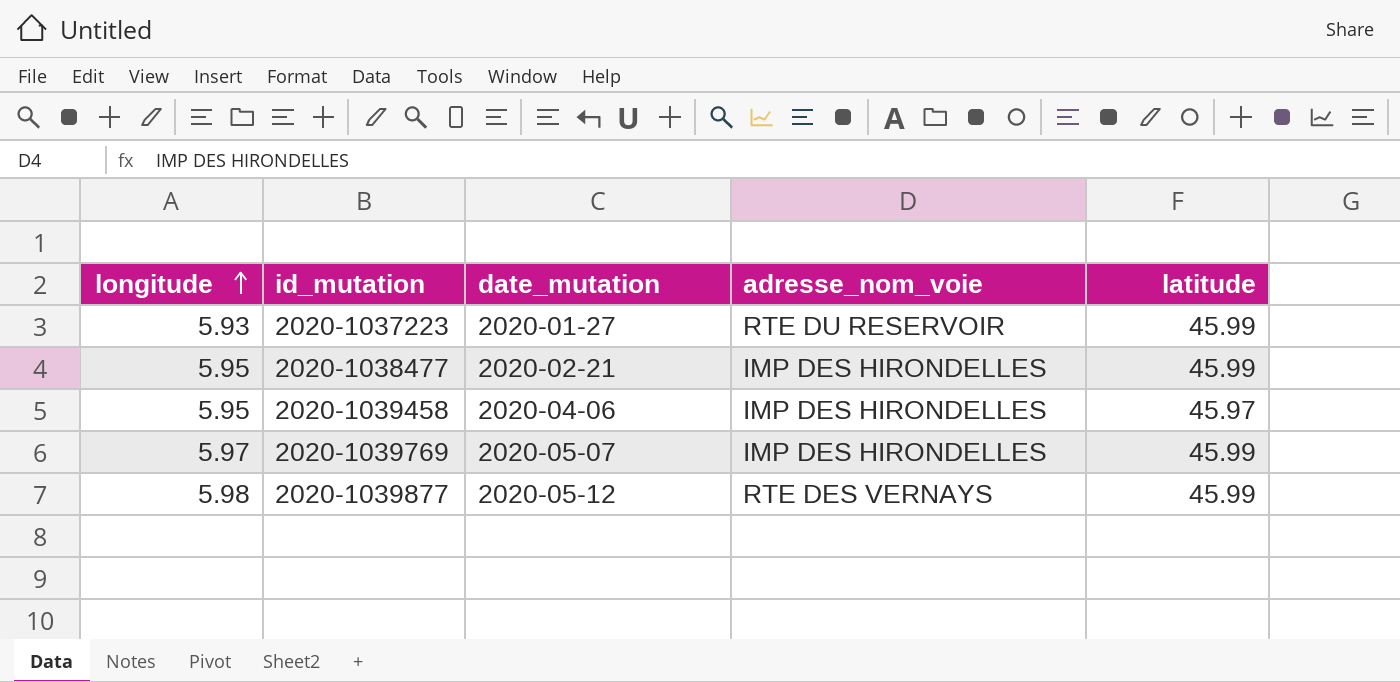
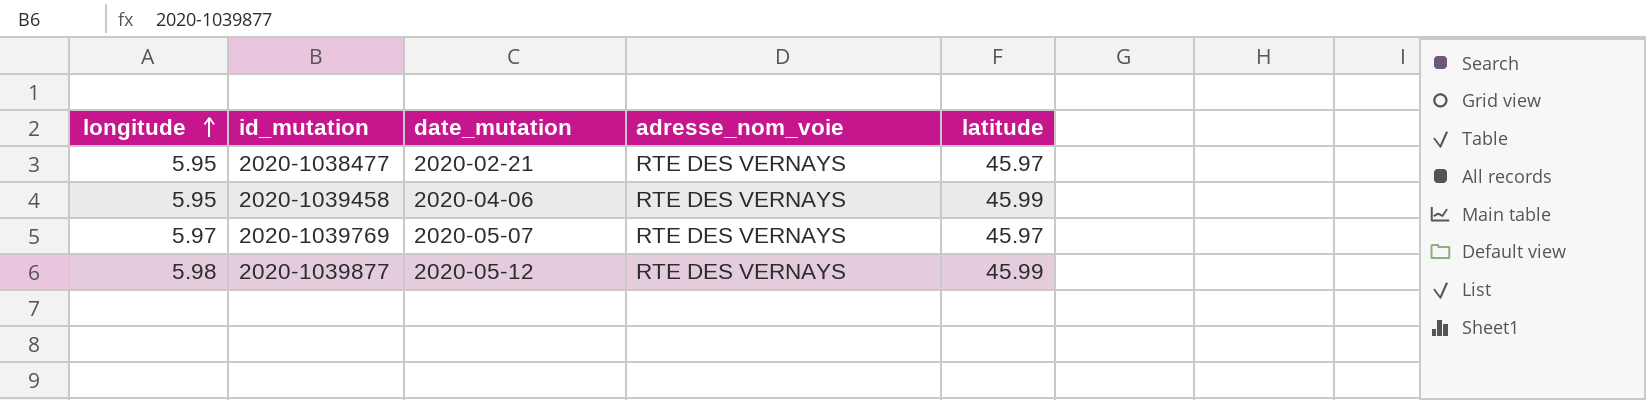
row 2020-1037223: 5.93 | 2020-01-27 | RTE DU RESERVOIR | 45.99 -> none
2020-1038477 | adresse_nom_voie: IMP DES HIRONDELLES -> RTE DES VERNAYS
2020-1038477 | latitude: 45.99 -> 45.97
2020-1039458 | adresse_nom_voie: IMP DES HIRONDELLES -> RTE DES VERNAYS
2020-1039458 | latitude: 45.97 -> 45.99
2020-1039769 | adresse_nom_voie: IMP DES HIRONDELLES -> RTE DES VERNAYS
2020-1039769 | latitude: 45.99 -> 45.97

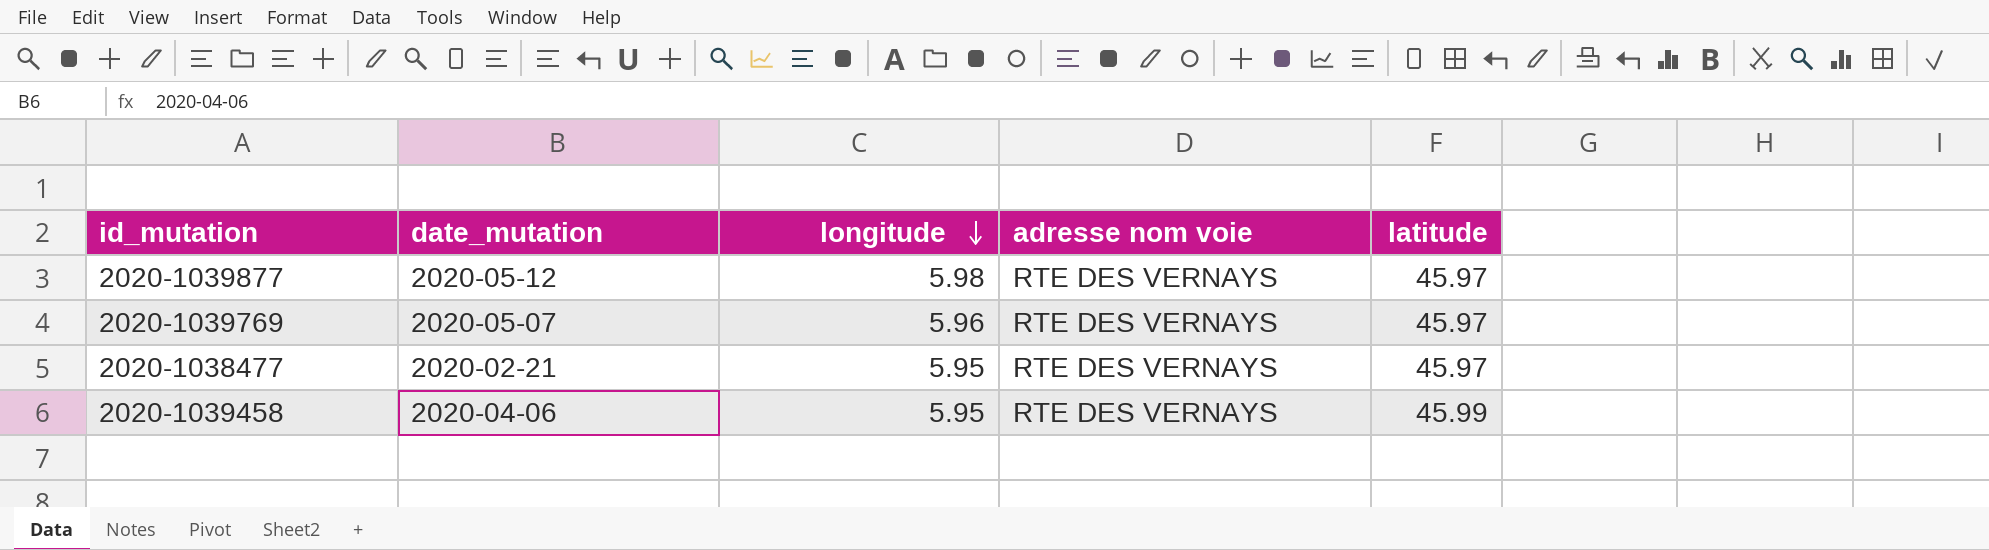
row order: longitude ascending -> longitude descending
column longitude | position: 1 -> 3
column name: adresse_nom_voie -> adresse nom voie
2020-1039877 | latitude: 45.99 -> 45.97
2020-1039769 | longitude: 5.97 -> 5.96

